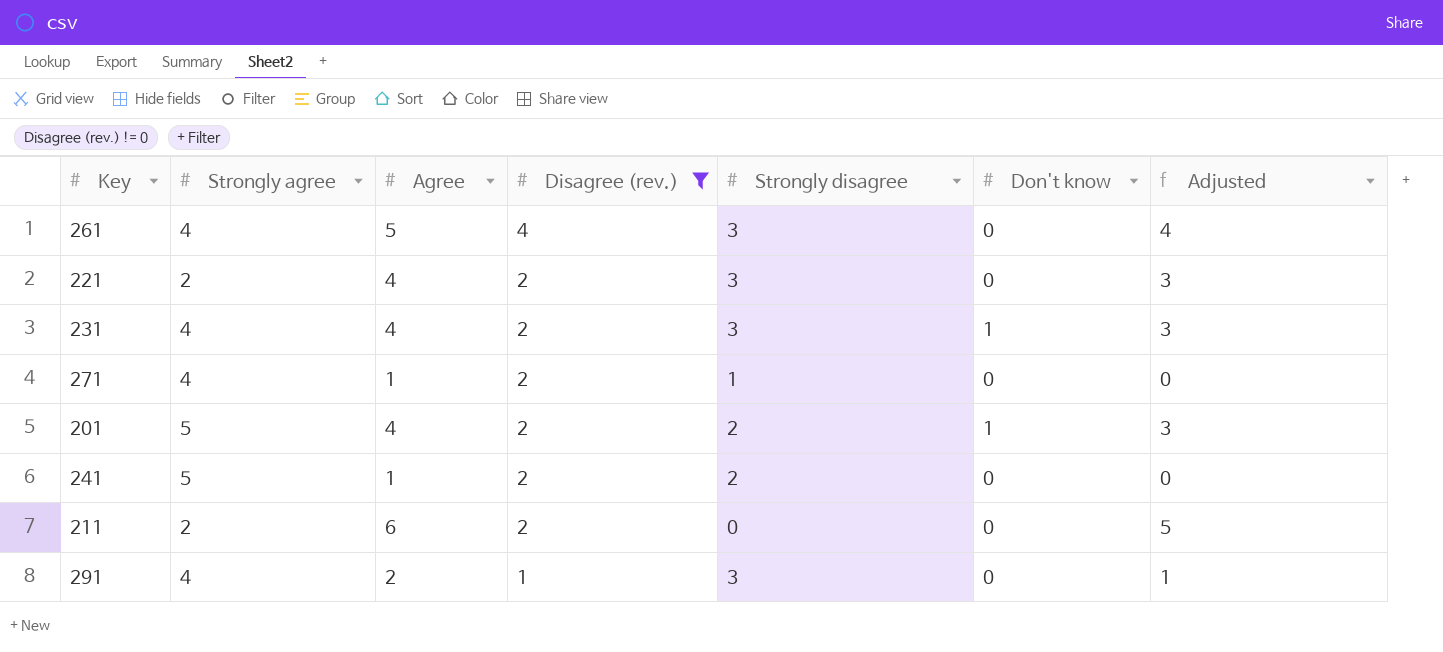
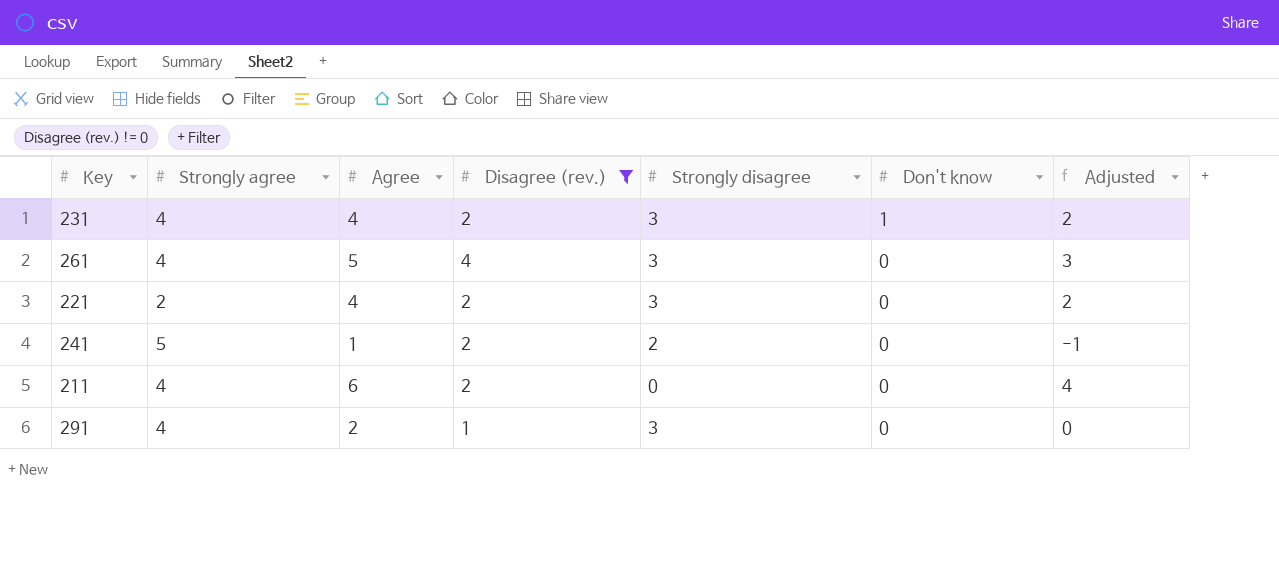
row order: Disagree (rev.) descending -> Don't know descending
column Adjusted | formula: [Agree] - 1 -> [Agree] - 2
row 271: 4 | 1 | 2 | 1 | 0 | 0 -> none
row 201: 5 | 4 | 2 | 2 | 1 | 3 -> none
211 | Strongly agree: 2 -> 4

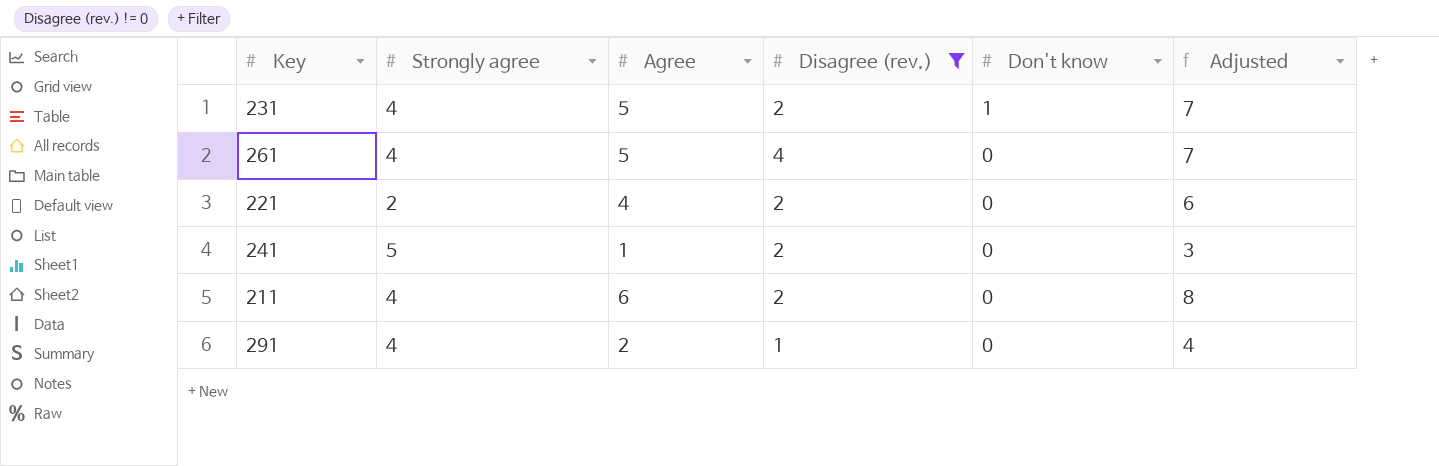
column Strongly disagree | position: 5 -> none
column Adjusted | formula: [Agree] - 2 -> [Agree] + 2
231 | Agree: 4 -> 5

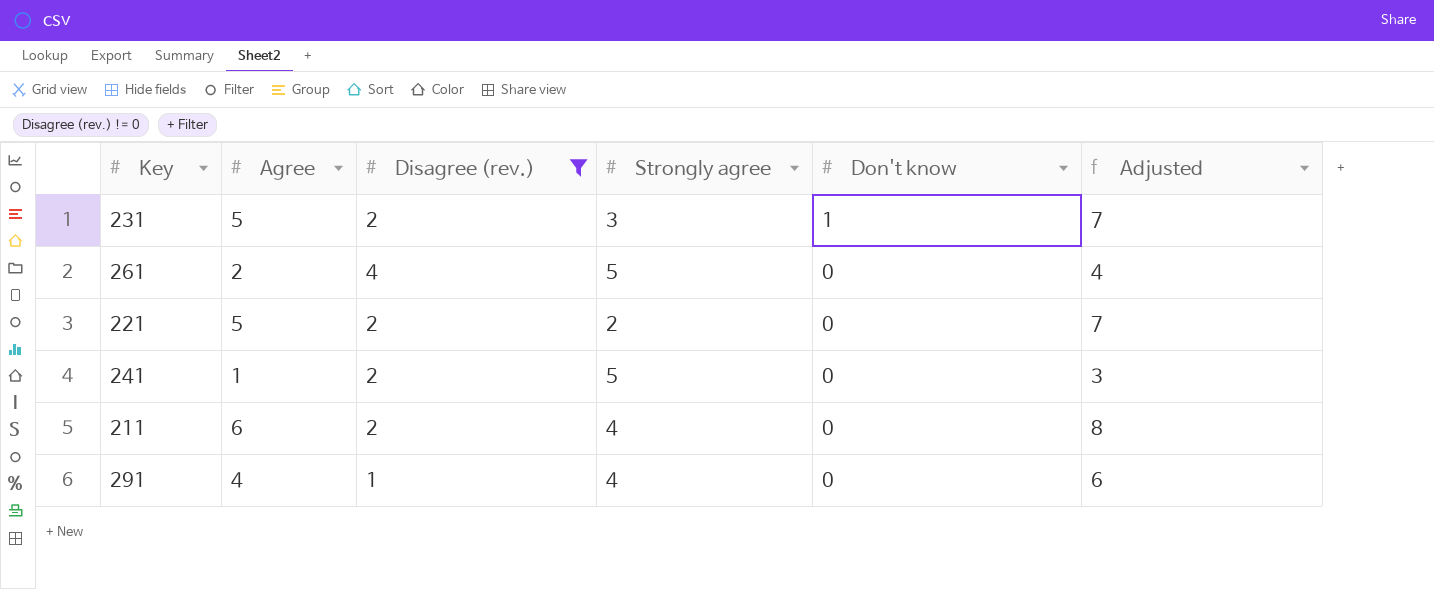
column Strongly agree | position: 2 -> 4
231 | Strongly agree: 4 -> 3
261 | Agree: 5 -> 2
261 | Strongly agree: 4 -> 5
261 | Adjusted: 7 -> 4
221 | Agree: 4 -> 5
221 | Adjusted: 6 -> 7
291 | Agree: 2 -> 4
291 | Adjusted: 4 -> 6

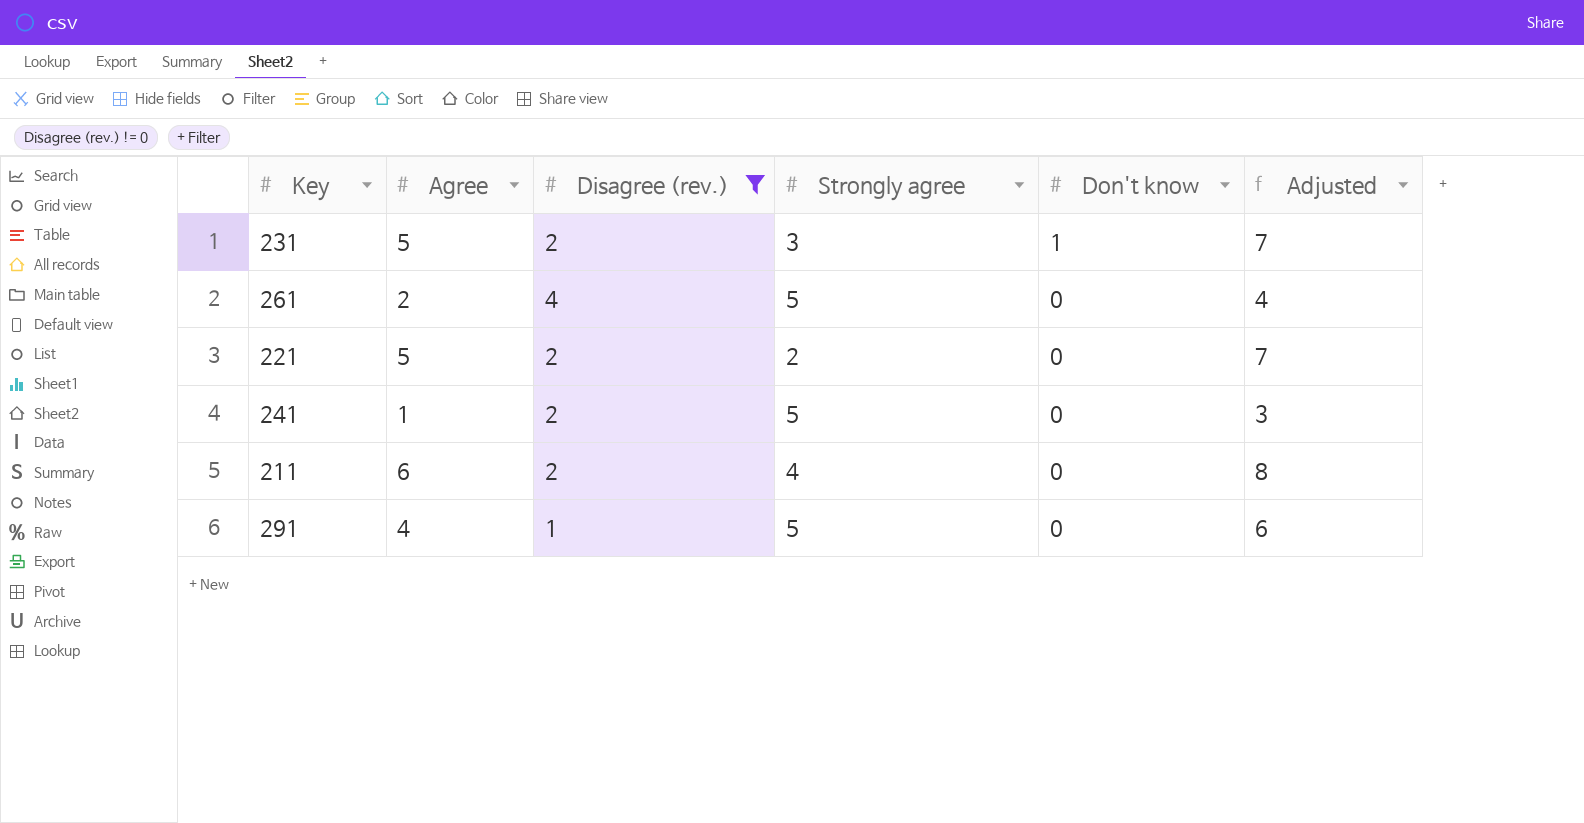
291 | Strongly agree: 4 -> 5

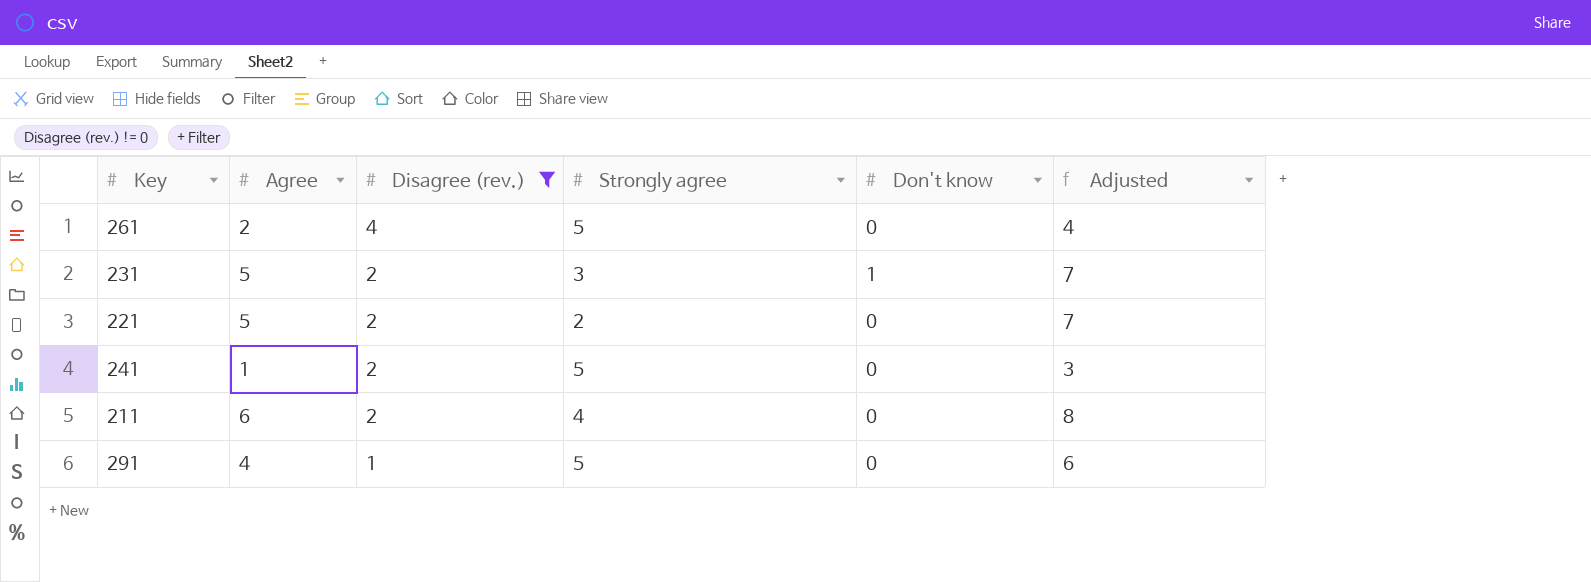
row order: Don't know descending -> Disagree (rev.) descending

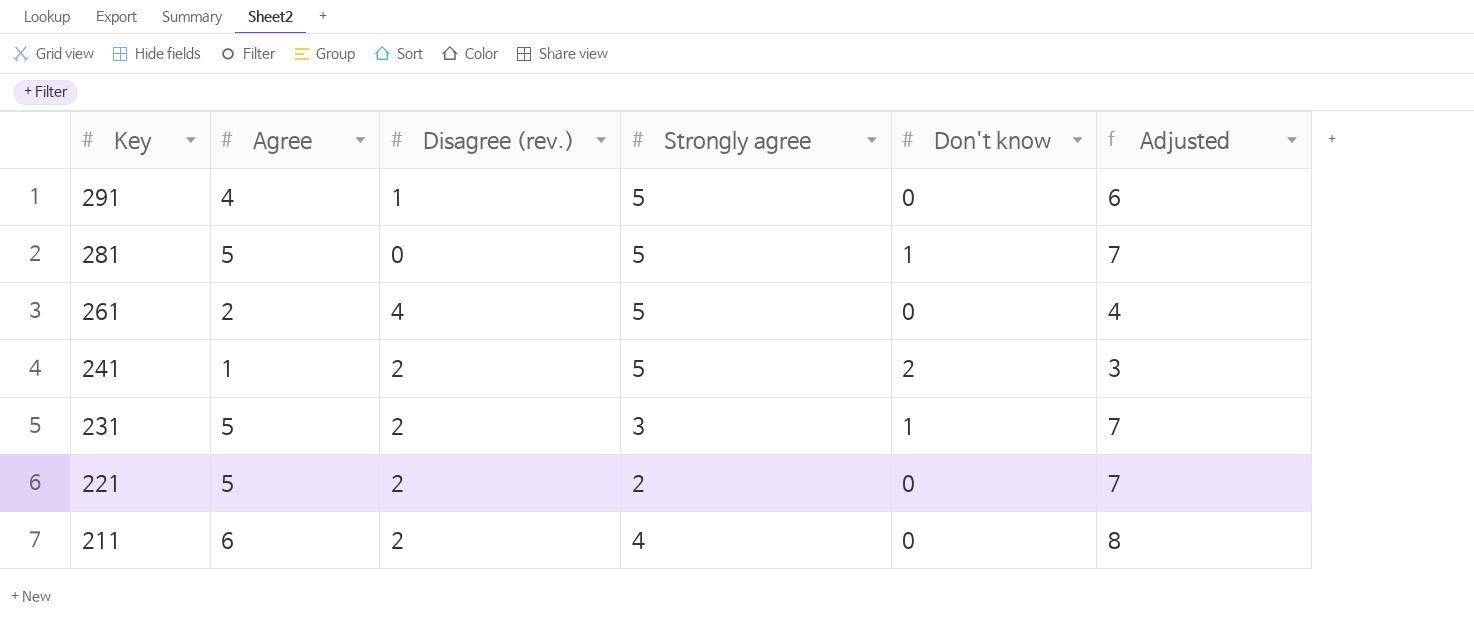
filter: Disagree (rev.) != 0 -> none
row order: Disagree (rev.) descending -> Key descending
241 | Don't know: 0 -> 2

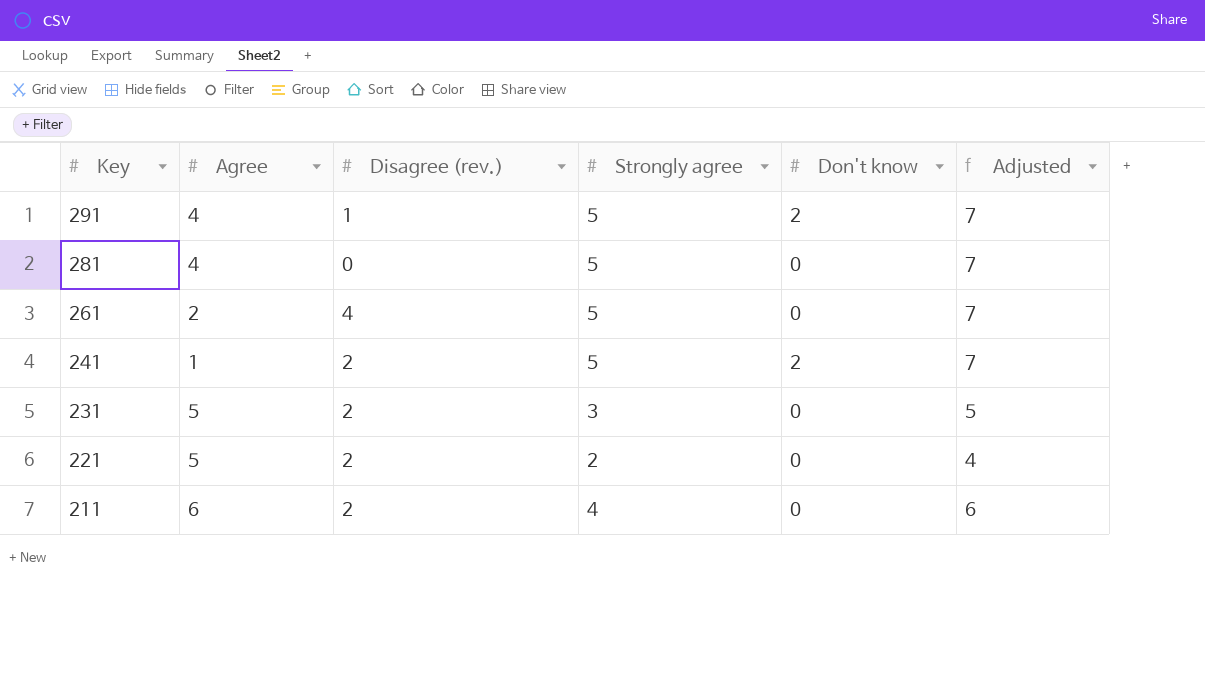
column Adjusted | formula: [Agree] + 2 -> [Strongly agree] + 2
291 | Don't know: 0 -> 2
281 | Agree: 5 -> 4
281 | Don't know: 1 -> 0
231 | Don't know: 1 -> 0

